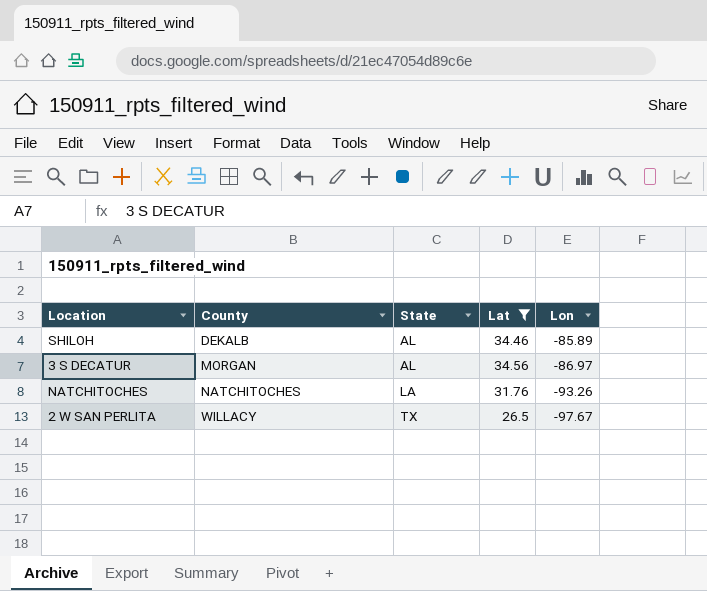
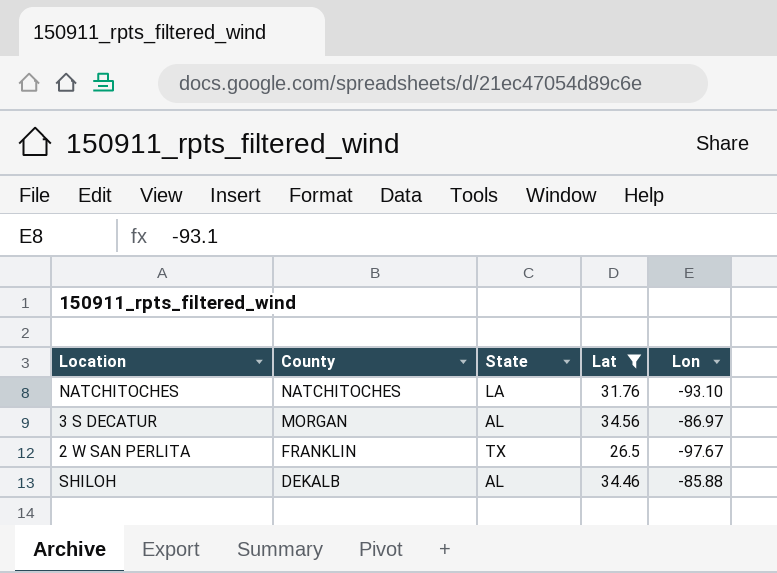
row order: County ascending -> County descending
NATCHITOCHES | Lon: -93.26 -> -93.10
2 W SAN PERLITA | County: WILLACY -> FRANKLIN
SHILOH | Lon: -85.89 -> -85.88

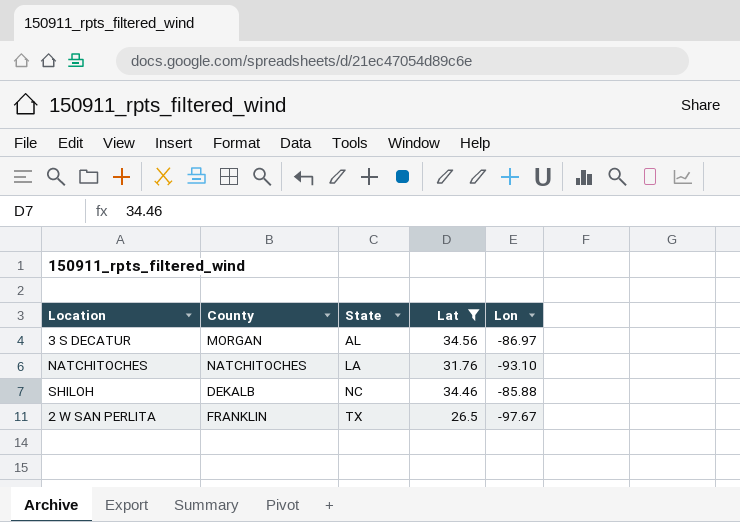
row order: County descending -> State ascending
SHILOH | State: AL -> NC

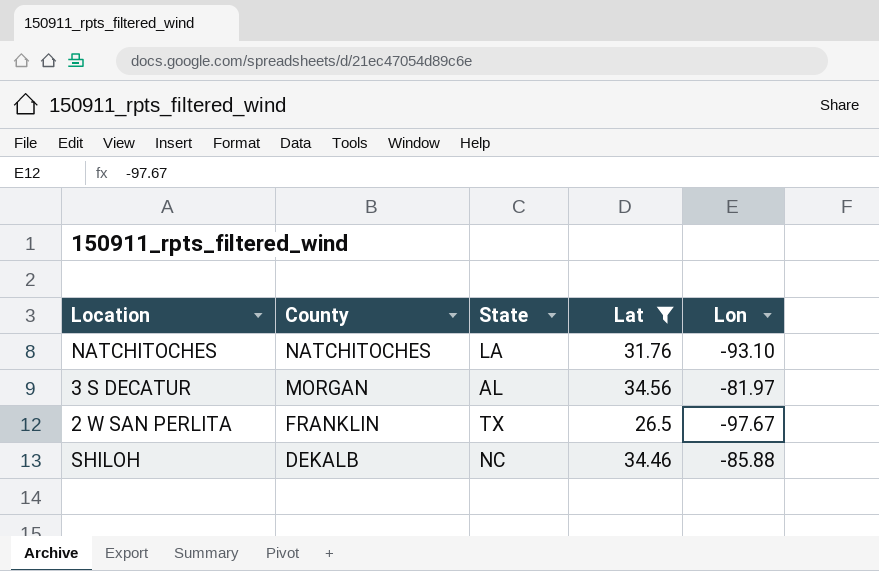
row order: State ascending -> County descending
3 S DECATUR | Lon: -86.97 -> -81.97

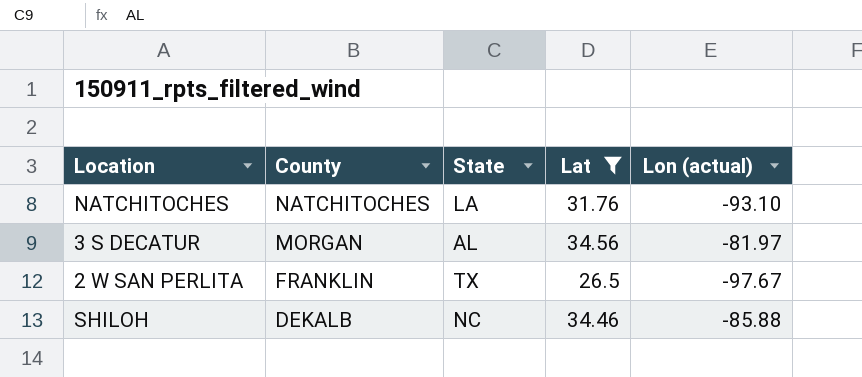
column name: Lon -> Lon (actual)

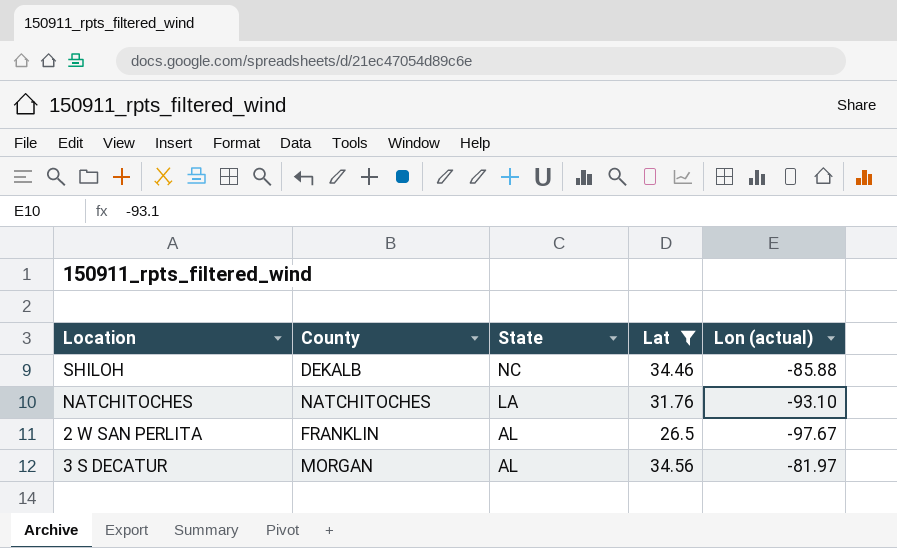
row order: County descending -> State descending
2 W SAN PERLITA | State: TX -> AL

